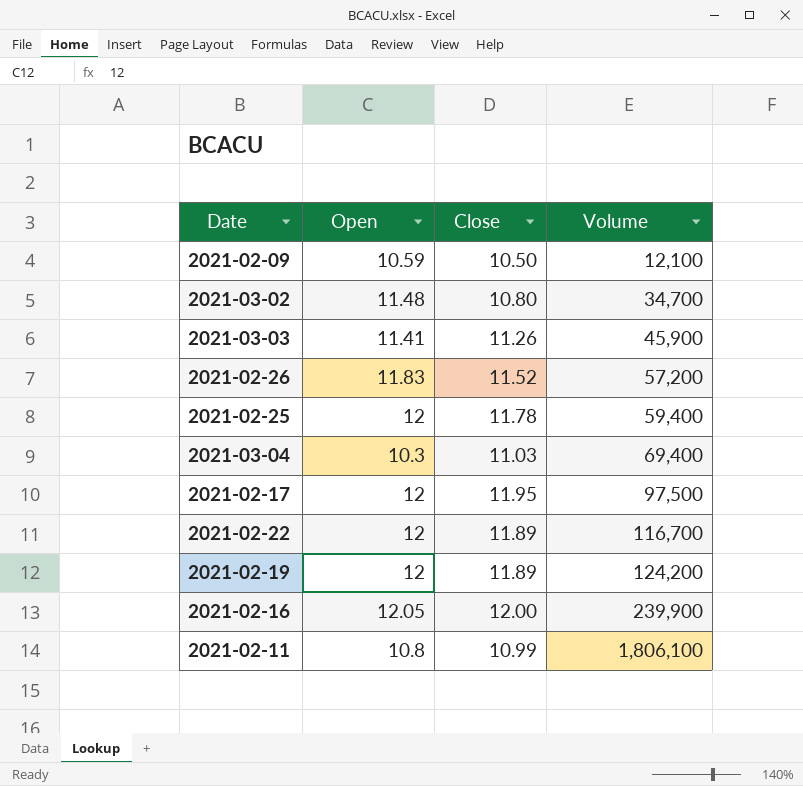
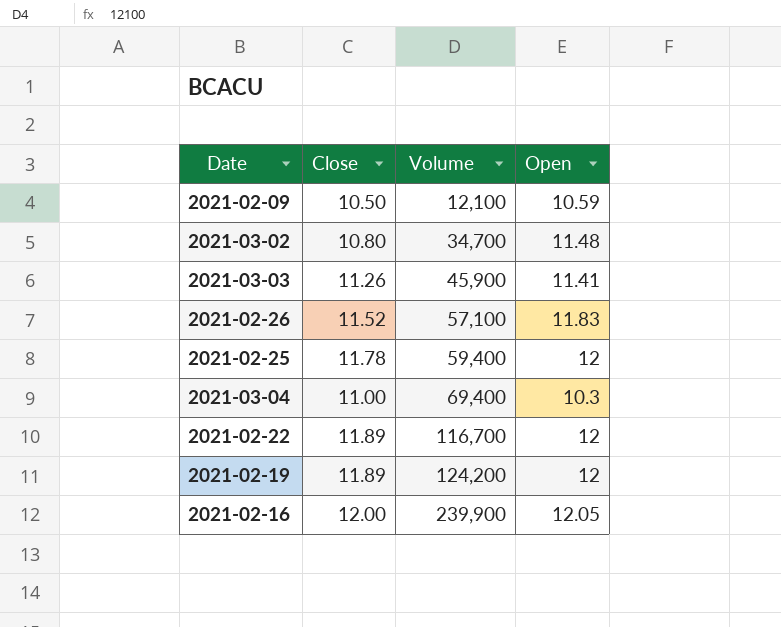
column Open | position: 2 -> 4
row 2021-02-17: 12 | 11.95 | 97,500 -> none
row 2021-02-11: 10.8 | 10.99 | 1,806,100 -> none
2021-02-26 | Volume: 57,200 -> 57,100
2021-03-04 | Close: 11.03 -> 11.00

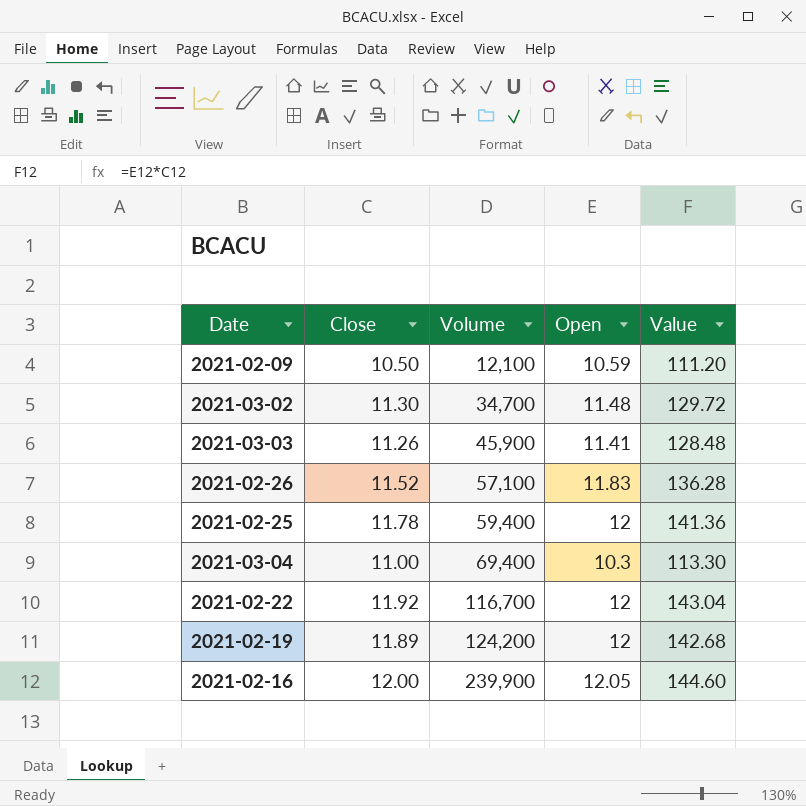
column Value | formula: none -> [Close] * [Open]
2021-03-02 | Close: 10.80 -> 11.30
2021-02-22 | Close: 11.89 -> 11.92

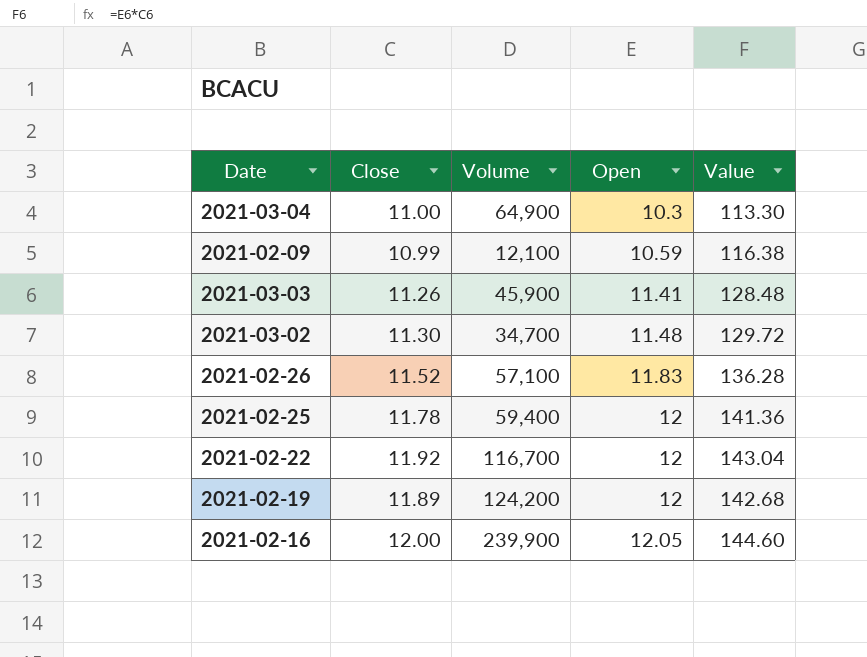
row order: Volume ascending -> Open ascending
2021-03-04 | Volume: 69,400 -> 64,900
2021-02-09 | Close: 10.50 -> 10.99
2021-02-09 | Value: 111.20 -> 116.38

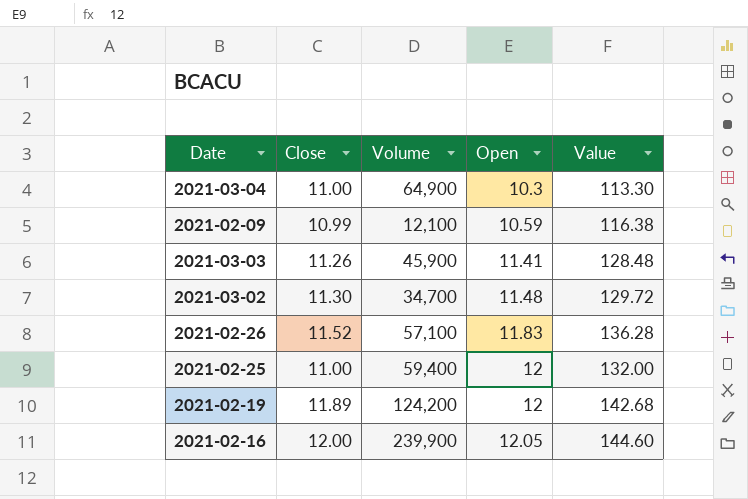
row 2021-02-22: 11.92 | 116,700 | 12 | 143.04 -> none
2021-02-25 | Close: 11.78 -> 11.00
2021-02-25 | Value: 141.36 -> 132.00

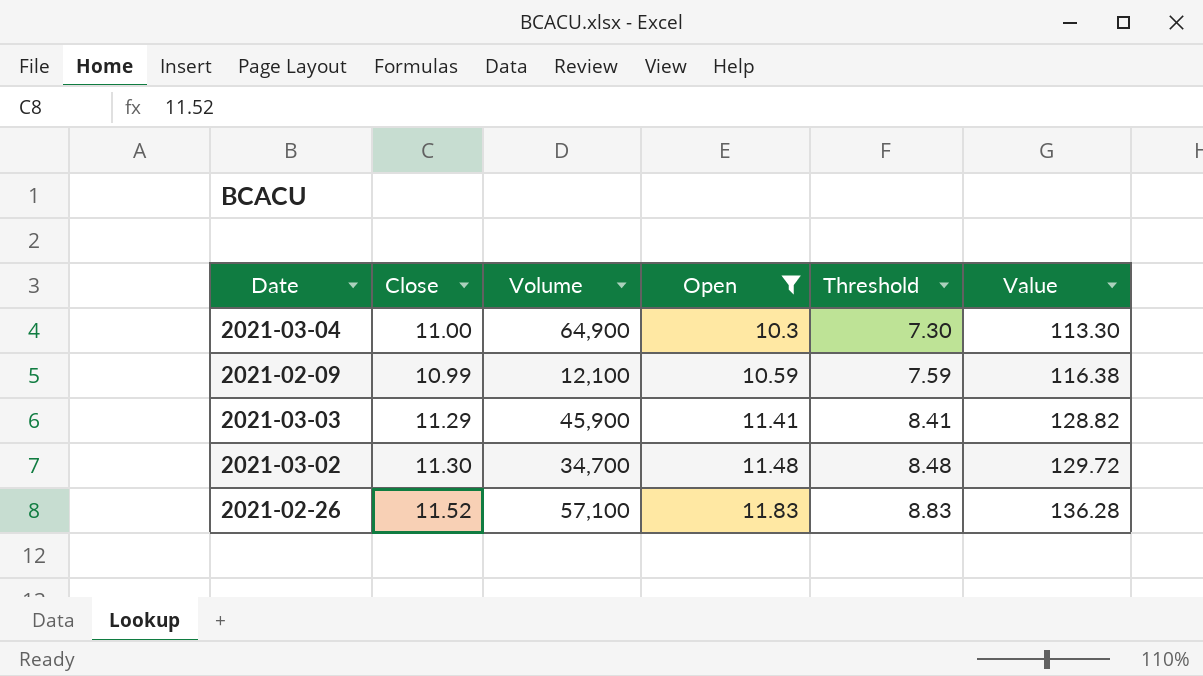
filter: none -> Open <= 11.83
column Threshold | formula: none -> [Open] - 3
2021-03-03 | Close: 11.26 -> 11.29
2021-03-03 | Value: 128.48 -> 128.82

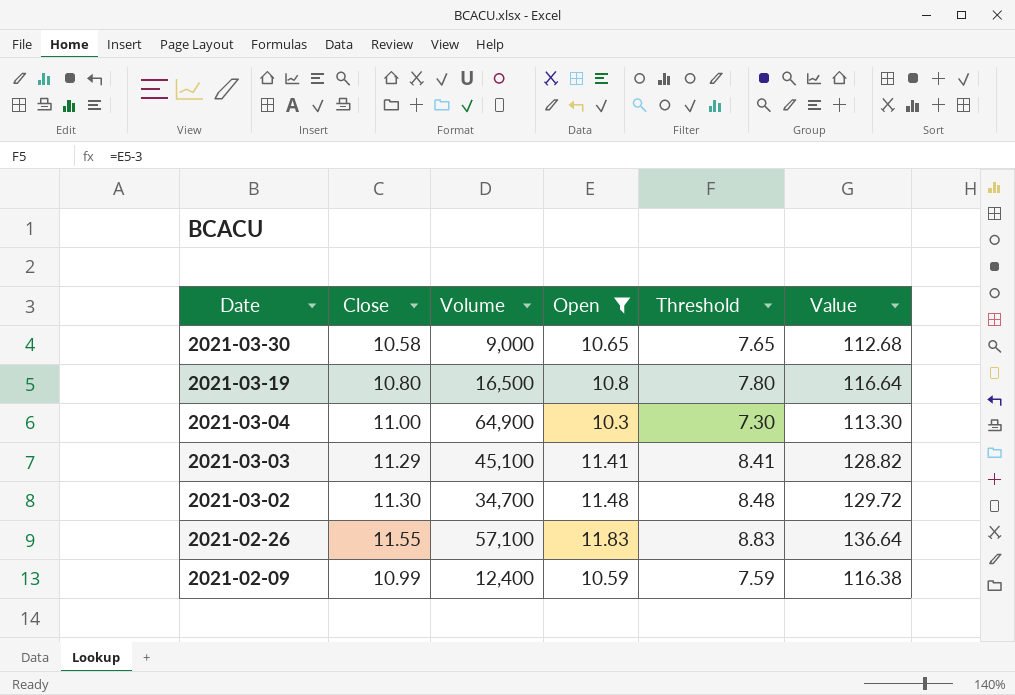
row order: Open ascending -> Date descending
row 2021-03-30: none -> 10.58 | 9,000 | 10.65 | 7.65 | 112.68
row 2021-03-19: none -> 10.80 | 16,500 | 10.8 | 7.80 | 116.64
2021-03-03 | Volume: 45,900 -> 45,100
2021-02-26 | Close: 11.52 -> 11.55
2021-02-26 | Value: 136.28 -> 136.64
2021-02-09 | Volume: 12,100 -> 12,400

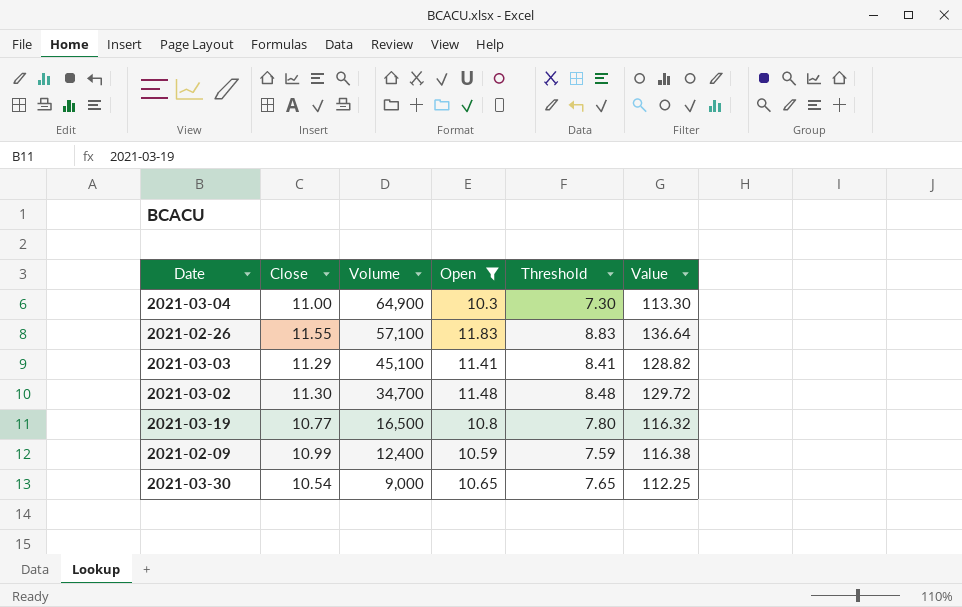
row order: Date descending -> Volume descending
2021-03-19 | Close: 10.80 -> 10.77
2021-03-19 | Value: 116.64 -> 116.32
2021-03-30 | Close: 10.58 -> 10.54
2021-03-30 | Value: 112.68 -> 112.25

